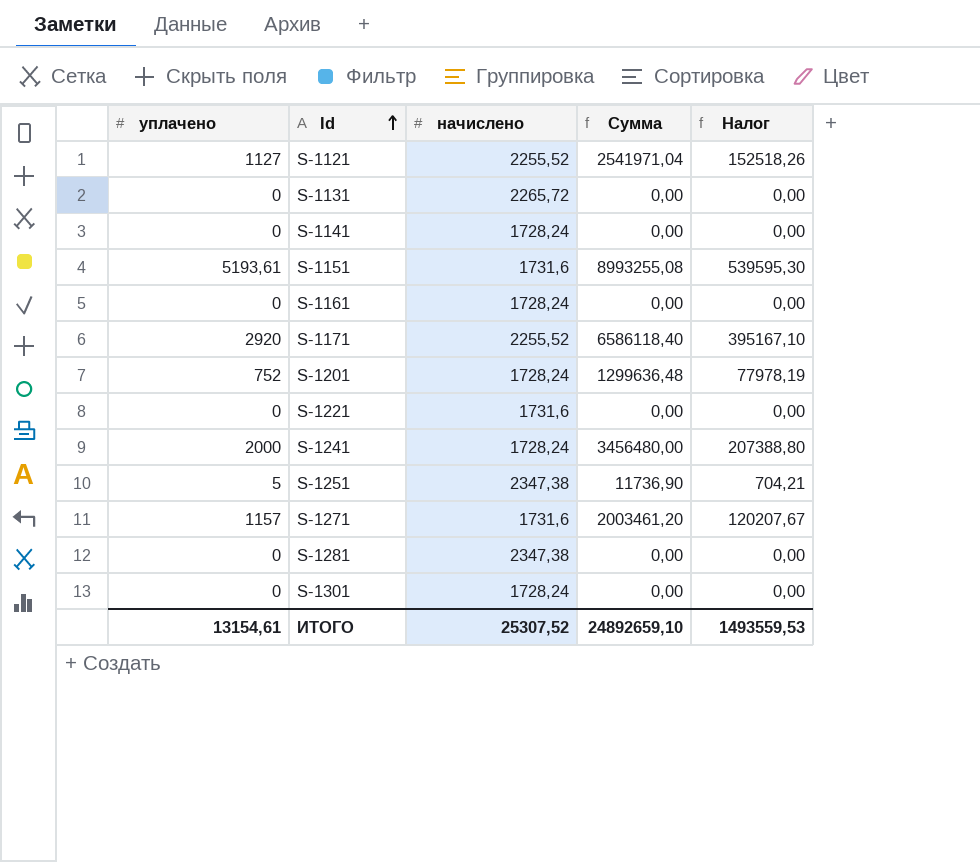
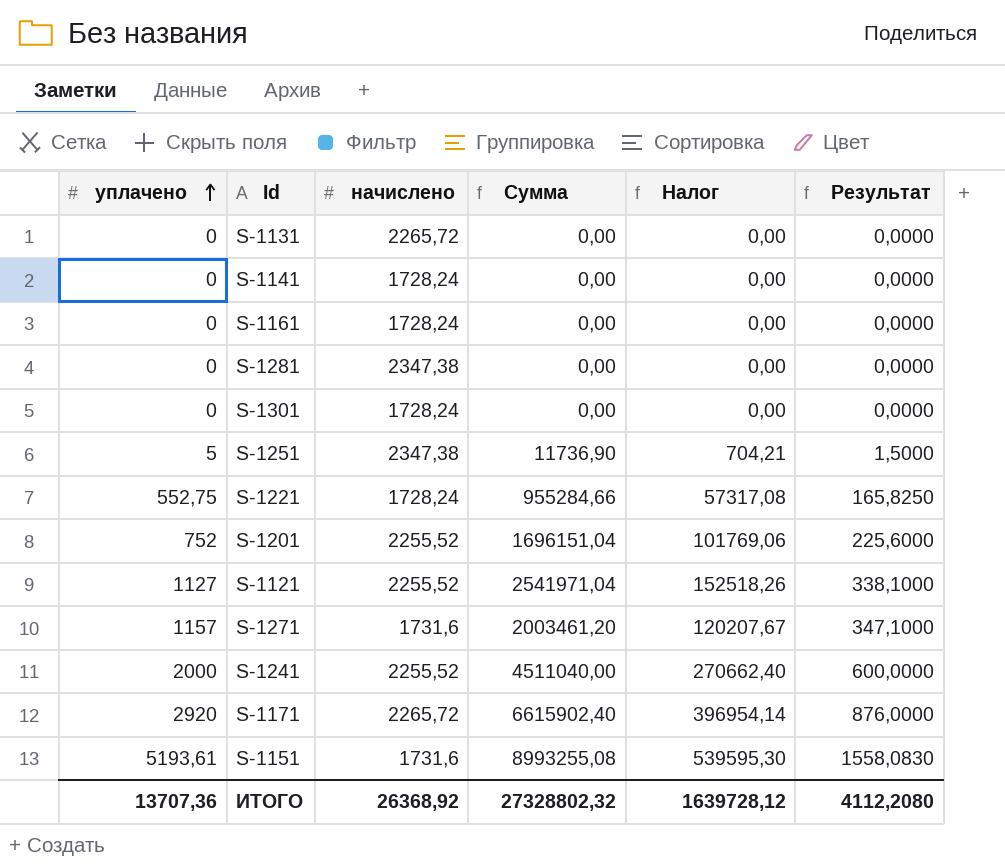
row order: Id ascending -> уплачено ascending
column Результат | formula: none -> [уплачено] * 0,3
S-1221 | уплачено: 0 -> 552,75
S-1221 | начислено: 1731,6 -> 1728,24
S-1221 | Сумма: 0,00 -> 955284,66
S-1221 | Налог: 0,00 -> 57317,08
S-1201 | начислено: 1728,24 -> 2255,52
S-1201 | Сумма: 1299636,48 -> 1696151,04
S-1201 | Налог: 77978,19 -> 101769,06
S-1241 | начислено: 1728,24 -> 2255,52
S-1241 | Сумма: 3456480,00 -> 4511040,00
S-1241 | Налог: 207388,80 -> 270662,40
S-1171 | начислено: 2255,52 -> 2265,72
S-1171 | Сумма: 6586118,40 -> 6615902,40
S-1171 | Налог: 395167,10 -> 396954,14
ИТОГО | уплачено: 13154,61 -> 13707,36
ИТОГО | начислено: 25307,52 -> 26368,92
ИТОГО | Сумма: 24892659,10 -> 27328802,32
ИТОГО | Налог: 1493559,53 -> 1639728,12

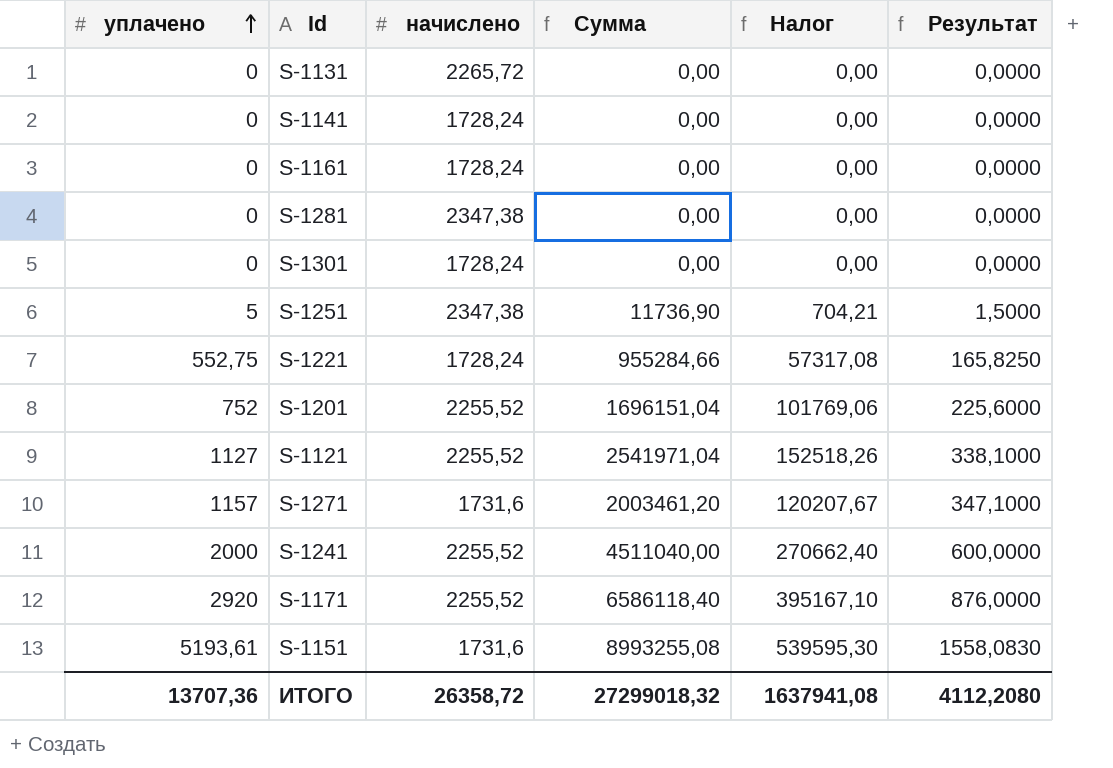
S-1171 | начислено: 2265,72 -> 2255,52
S-1171 | Сумма: 6615902,40 -> 6586118,40
S-1171 | Налог: 396954,14 -> 395167,10
ИТОГО | начислено: 26368,92 -> 26358,72
ИТОГО | Сумма: 27328802,32 -> 27299018,32
ИТОГО | Налог: 1639728,12 -> 1637941,08

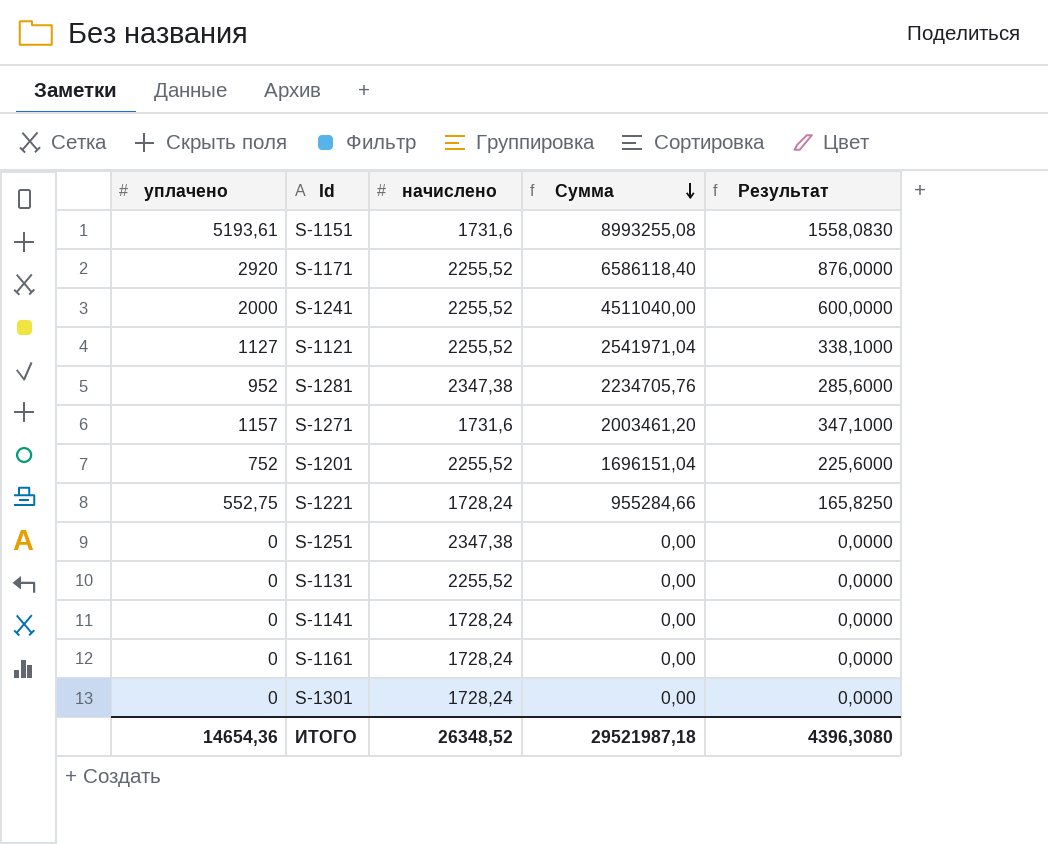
row order: уплачено ascending -> Сумма descending
column Налог | formula: [Сумма] * 0,06 -> none
S-1281 | уплачено: 0 -> 952
S-1281 | Сумма: 0,00 -> 2234705,76
S-1281 | Результат: 0,0000 -> 285,6000
S-1251 | уплачено: 5 -> 0
S-1251 | Сумма: 11736,90 -> 0,00
S-1251 | Результат: 1,5000 -> 0,0000
S-1131 | начислено: 2265,72 -> 2255,52
ИТОГО | уплачено: 13707,36 -> 14654,36
ИТОГО | начислено: 26358,72 -> 26348,52
ИТОГО | Сумма: 27299018,32 -> 29521987,18
ИТОГО | Результат: 4112,2080 -> 4396,3080

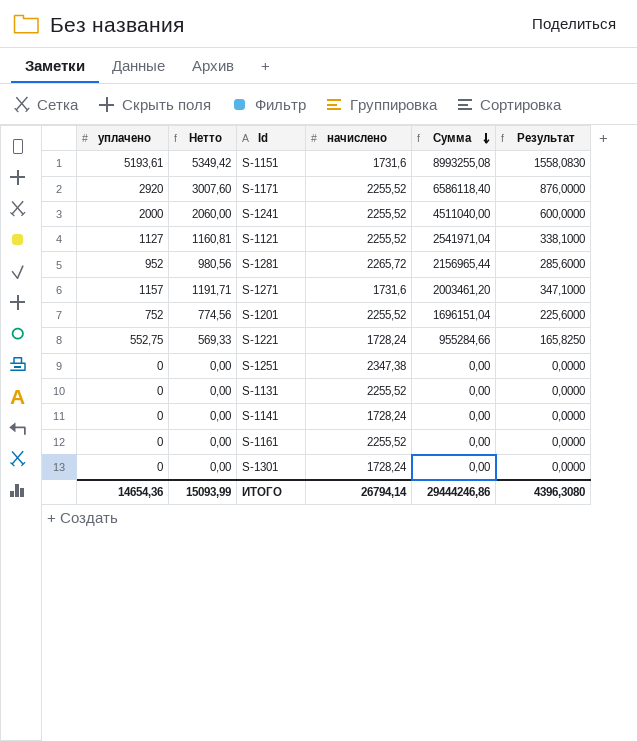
column Нетто | formula: none -> [уплачено] * 1,03
S-1281 | начислено: 2347,38 -> 2265,72
S-1281 | Сумма: 2234705,76 -> 2156965,44
S-1161 | начислено: 1728,24 -> 2255,52
ИТОГО | начислено: 26348,52 -> 26794,14
ИТОГО | Сумма: 29521987,18 -> 29444246,86

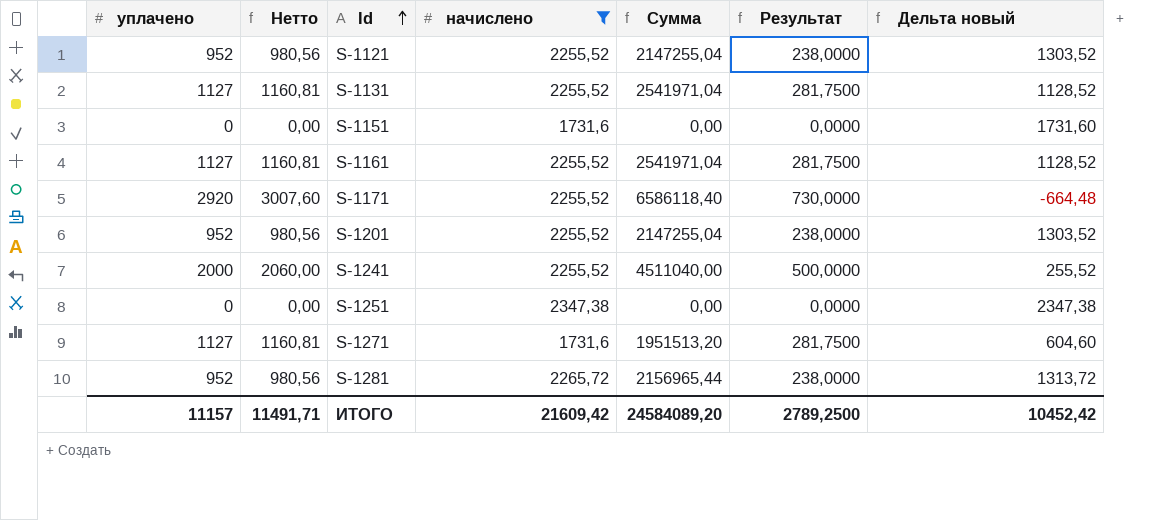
filter: none -> начислено != 1728,24
row order: Сумма descending -> Id ascending
column Результат | formula: [уплачено] * 0,3 -> [уплачено] * 0,25
column Дельта новый | formula: none -> [начислено] - [уплачено]
S-1121 | уплачено: 1127 -> 952
S-1121 | Нетто: 1160,81 -> 980,56
S-1121 | Сумма: 2541971,04 -> 2147255,04
S-1131 | уплачено: 0 -> 1127
S-1131 | Нетто: 0,00 -> 1160,81
S-1131 | Сумма: 0,00 -> 2541971,04
S-1151 | уплачено: 5193,61 -> 0
S-1151 | Нетто: 5349,42 -> 0,00
S-1151 | Сумма: 8993255,08 -> 0,00
S-1161 | уплачено: 0 -> 1127
S-1161 | Нетто: 0,00 -> 1160,81
S-1161 | Сумма: 0,00 -> 2541971,04
S-1201 | уплачено: 752 -> 952
S-1201 | Нетто: 774,56 -> 980,56
S-1201 | Сумма: 1696151,04 -> 2147255,04
S-1271 | уплачено: 1157 -> 1127
S-1271 | Нетто: 1191,71 -> 1160,81
S-1271 | Сумма: 2003461,20 -> 1951513,20
ИТОГО | уплачено: 14654,36 -> 11157
ИТОГО | Нетто: 15093,99 -> 11491,71
ИТОГО | начислено: 26794,14 -> 21609,42
ИТОГО | Сумма: 29444246,86 -> 24584089,20
ИТОГО | Результат: 4396,3080 -> 2789,2500

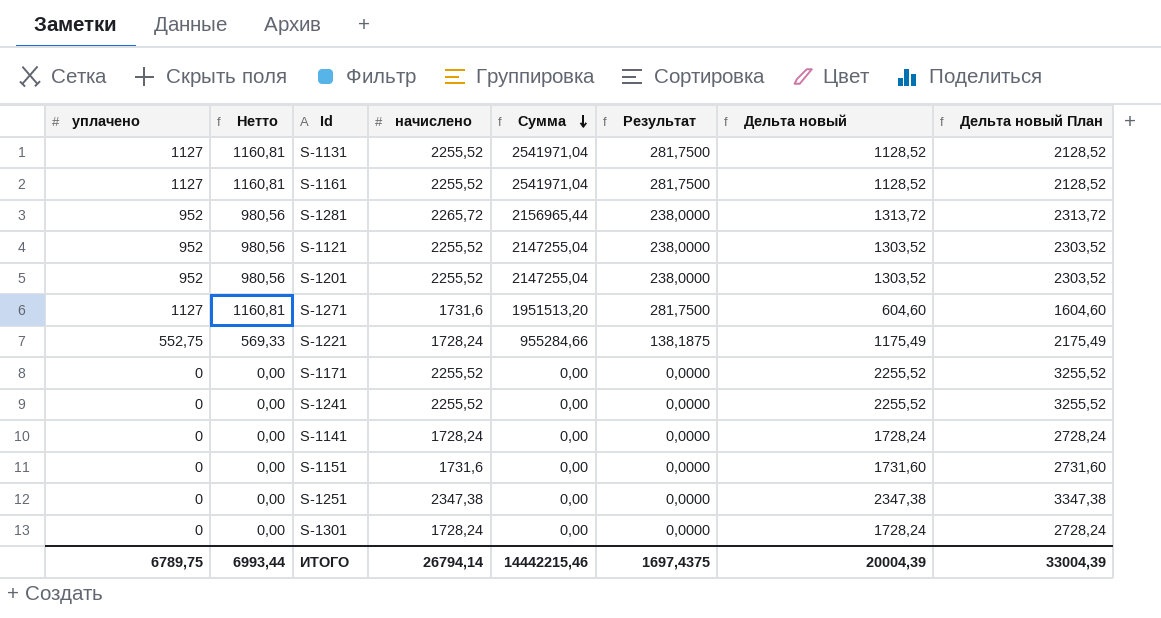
filter: начислено != 1728,24 -> none
row order: Id ascending -> Сумма descending
column Дельта новый План | formula: none -> [Дельта новый] + 1000
S-1171 | уплачено: 2920 -> 0
S-1171 | Нетто: 3007,60 -> 0,00
S-1171 | Сумма: 6586118,40 -> 0,00
S-1171 | Результат: 730,0000 -> 0,0000
S-1171 | Дельта новый: -664,48 -> 2255,52
S-1241 | уплачено: 2000 -> 0
S-1241 | Нетто: 2060,00 -> 0,00
S-1241 | Сумма: 4511040,00 -> 0,00
S-1241 | Результат: 500,0000 -> 0,0000
S-1241 | Дельта новый: 255,52 -> 2255,52
ИТОГО | уплачено: 11157 -> 6789,75
ИТОГО | Нетто: 11491,71 -> 6993,44
ИТОГО | начислено: 21609,42 -> 26794,14
ИТОГО | Сумма: 24584089,20 -> 14442215,46
ИТОГО | Результат: 2789,2500 -> 1697,4375
ИТОГО | Дельта новый: 10452,42 -> 20004,39

